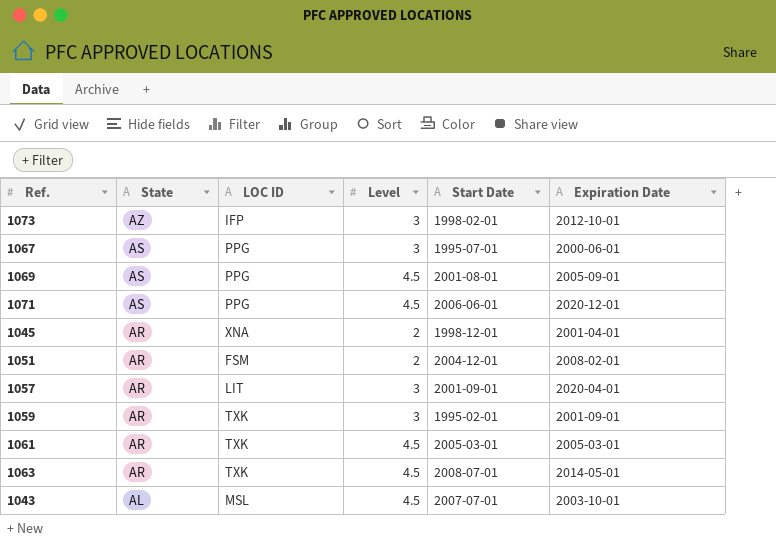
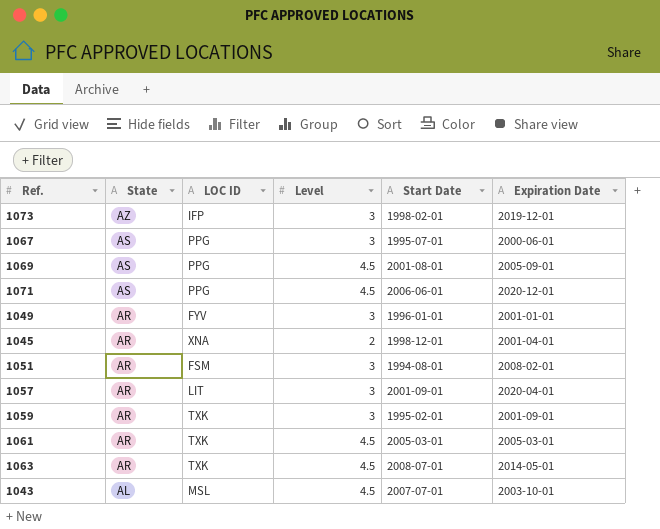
1073 | Expiration Date: 2012-10-01 -> 2019-12-01
row 1049: none -> AR | FYV | 3 | 1996-01-01 | 2001-01-01
1051 | Level: 2 -> 3
1051 | Start Date: 2004-12-01 -> 1994-08-01

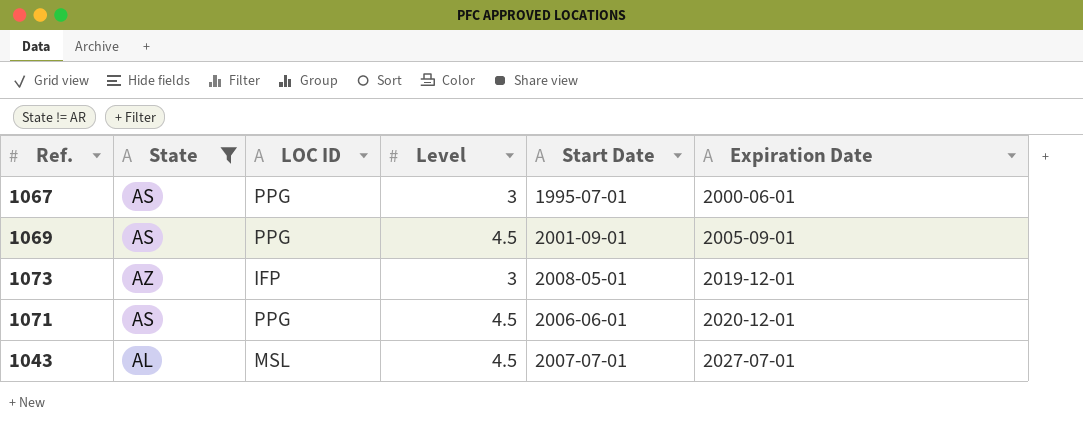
filter: none -> State != AR
row order: State descending -> Expiration Date ascending
1069 | Start Date: 2001-08-01 -> 2001-09-01
1073 | Start Date: 1998-02-01 -> 2008-05-01
1043 | Expiration Date: 2003-10-01 -> 2027-07-01

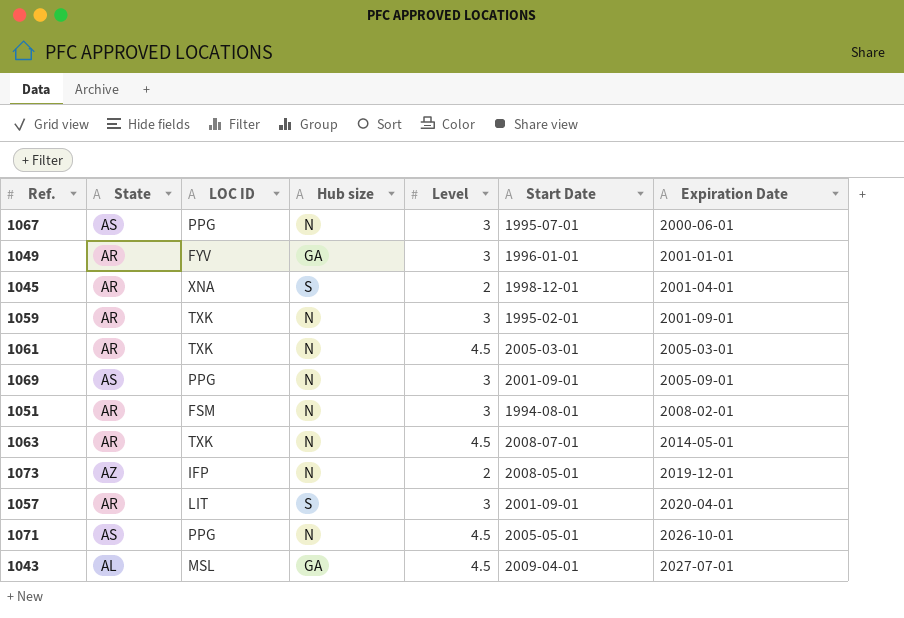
filter: State != AR -> none
column Hub size | position: none -> 4
1069 | Level: 4.5 -> 3
1073 | Level: 3 -> 2
1071 | Start Date: 2006-06-01 -> 2005-05-01
1071 | Expiration Date: 2020-12-01 -> 2026-10-01
1043 | Start Date: 2007-07-01 -> 2009-04-01

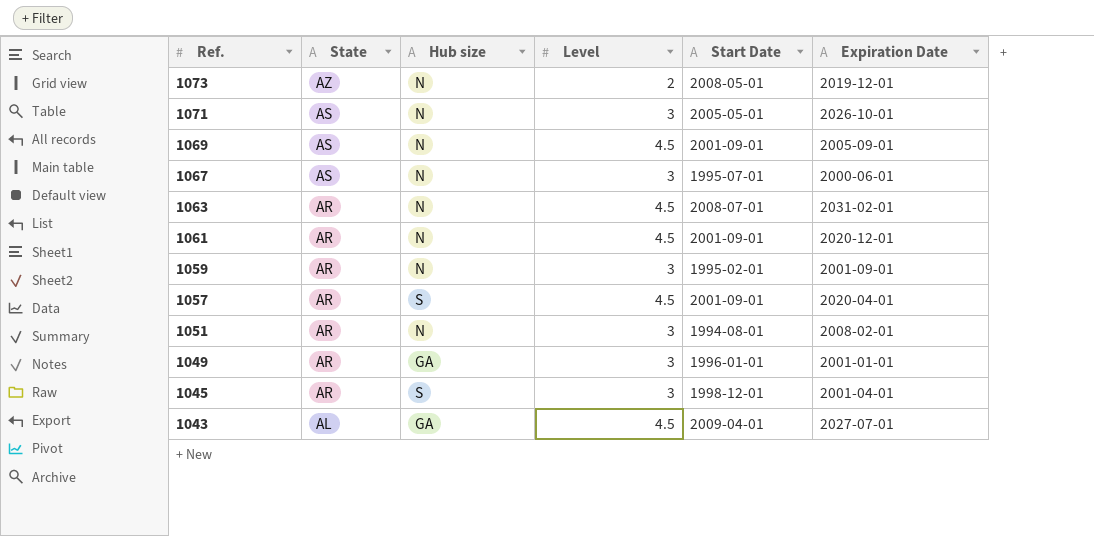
row order: Expiration Date ascending -> Ref. descending
column LOC ID | position: 3 -> none
1071 | Level: 4.5 -> 3
1069 | Level: 3 -> 4.5
1063 | Expiration Date: 2014-05-01 -> 2031-02-01
1061 | Start Date: 2005-03-01 -> 2001-09-01
1061 | Expiration Date: 2005-03-01 -> 2020-12-01
1057 | Level: 3 -> 4.5
1045 | Level: 2 -> 3

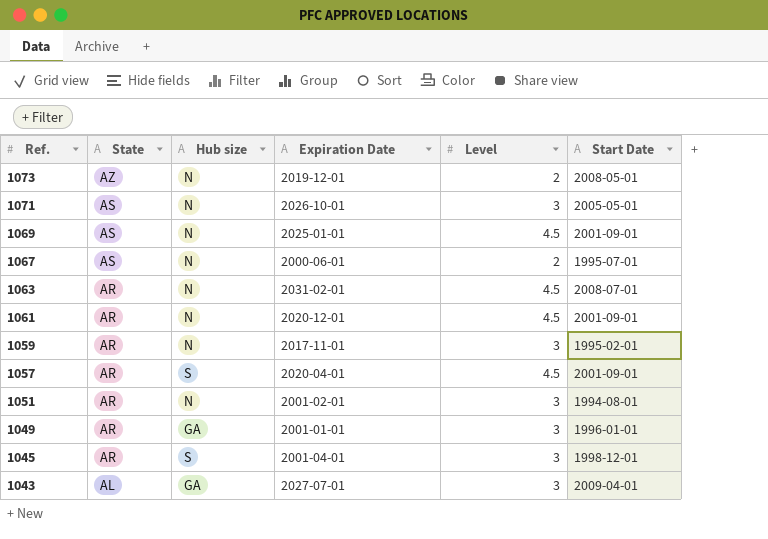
column Expiration Date | position: 6 -> 4
1069 | Expiration Date: 2005-09-01 -> 2025-01-01
1067 | Level: 3 -> 2
1059 | Expiration Date: 2001-09-01 -> 2017-11-01
1051 | Expiration Date: 2008-02-01 -> 2001-02-01
1043 | Level: 4.5 -> 3

